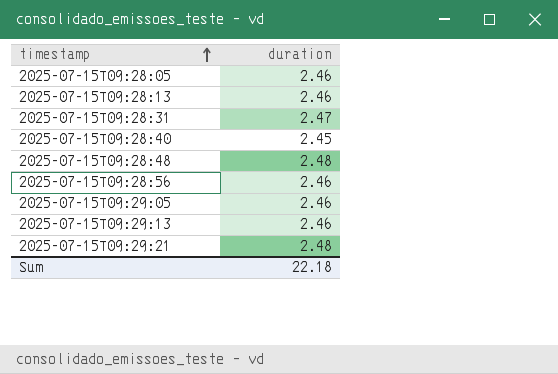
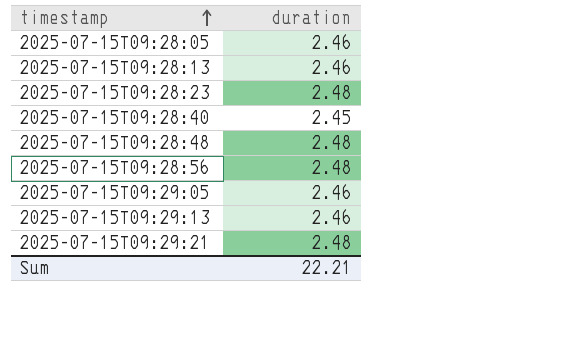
row 2025-07-15T09:28:31: 2.47 -> none
row 2025-07-15T09:28:23: none -> 2.48
2025-07-15T09:28:56 | duration: 2.46 -> 2.48
Sum | duration: 22.18 -> 22.21

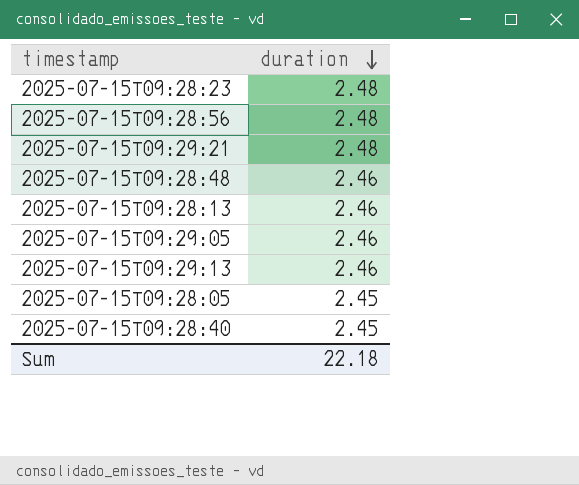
row order: timestamp ascending -> duration descending
2025-07-15T09:28:48 | duration: 2.48 -> 2.46
2025-07-15T09:28:05 | duration: 2.46 -> 2.45
Sum | duration: 22.21 -> 22.18

